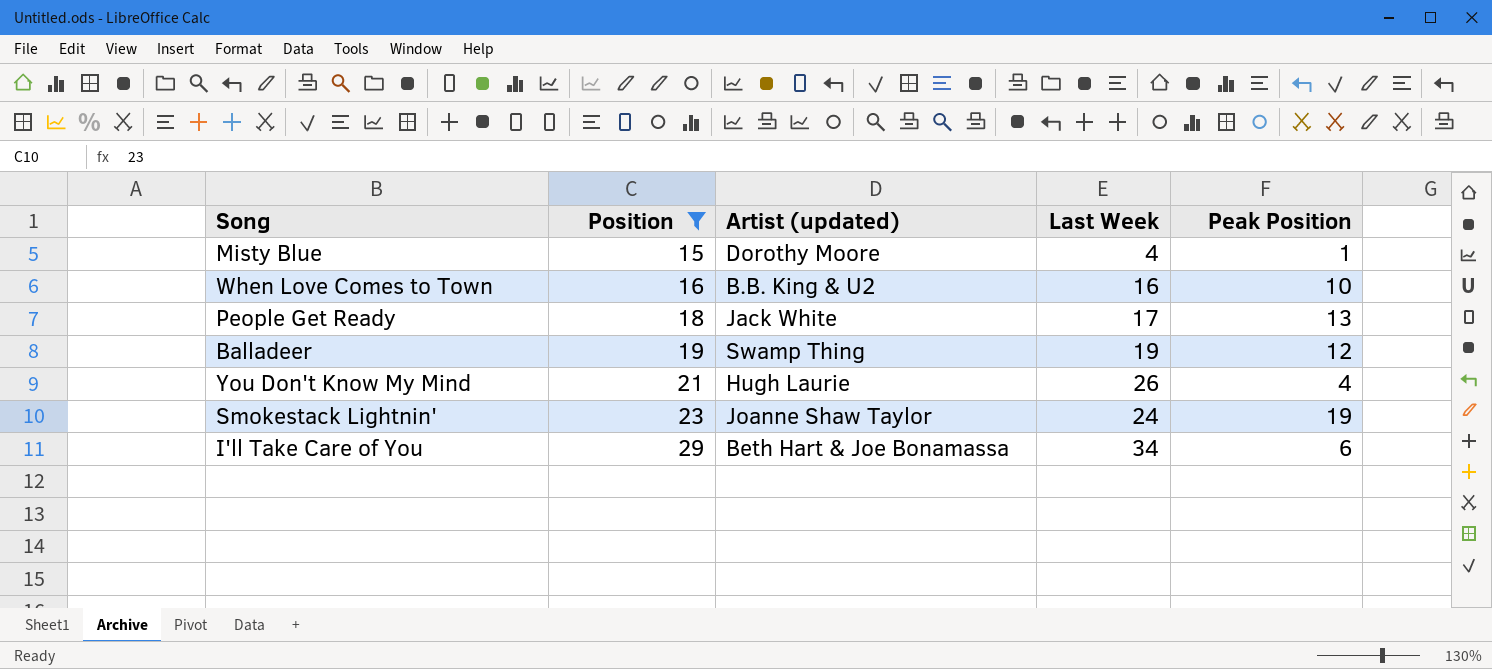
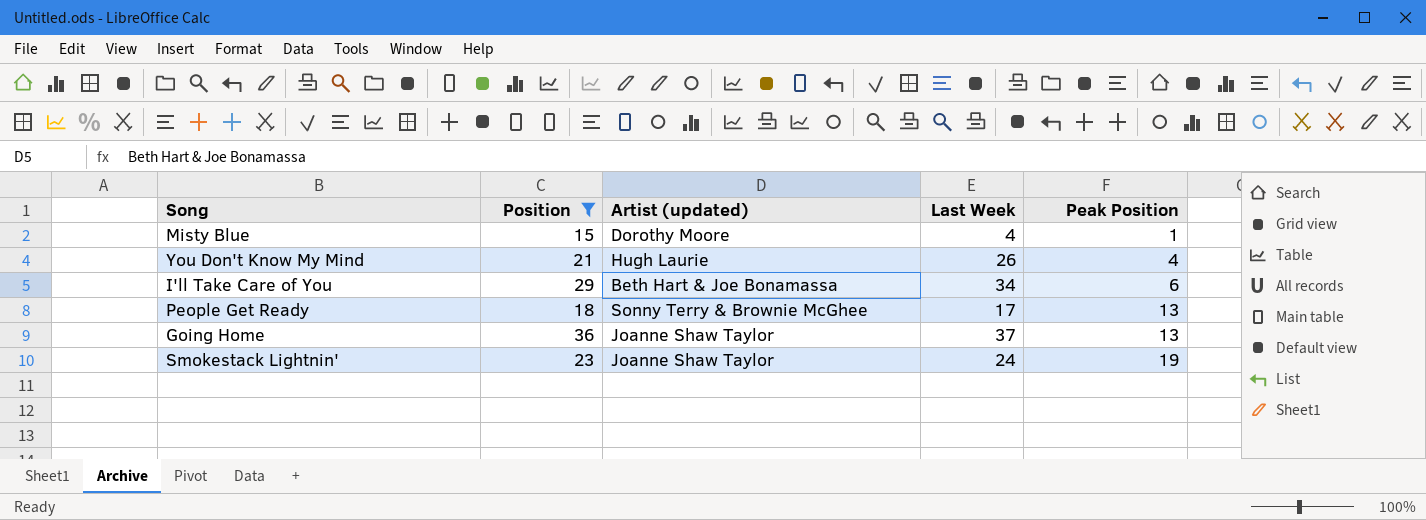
row order: Position ascending -> Peak Position ascending
row When Love Comes to Town: 16 | B.B. King & U2 | 16 | 10 -> none
row Balladeer: 19 | Swamp Thing | 19 | 12 -> none
People Get Ready | Artist (updated): Jack White -> Sonny Terry & Brownie McGhee
row Going Home: none -> 36 | Joanne Shaw Taylor | 37 | 13

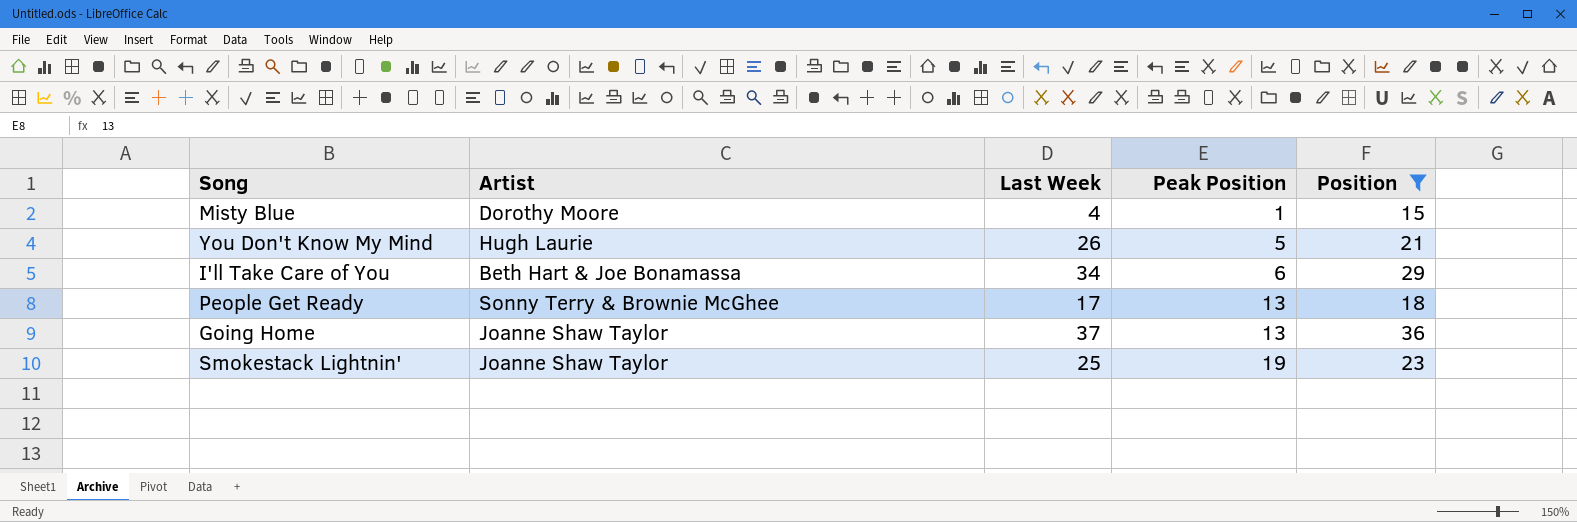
column name: Artist (updated) -> Artist
column Position | position: 2 -> 5
You Don't Know My Mind | Peak Position: 4 -> 5
Smokestack Lightnin' | Last Week: 24 -> 25

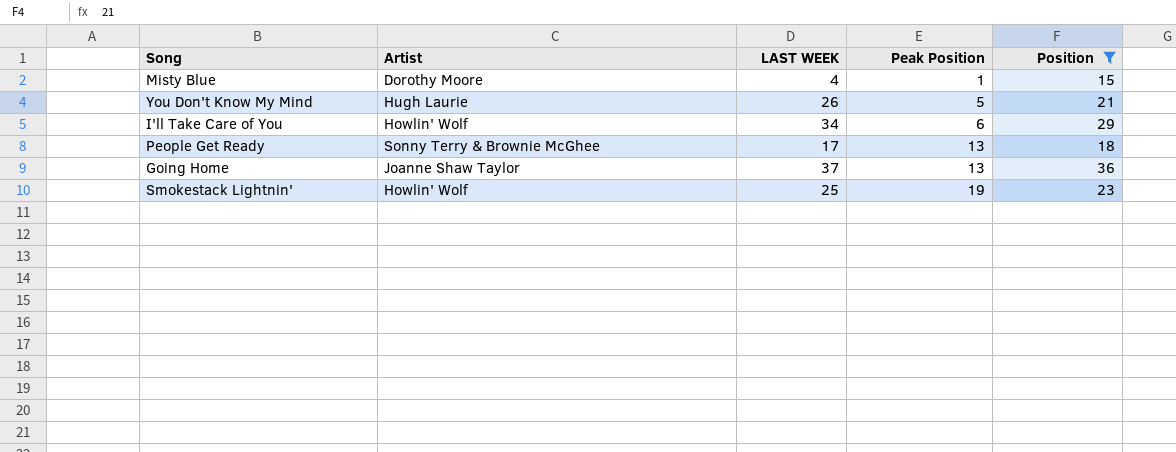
column name: Last Week -> LAST WEEK
I'll Take Care of You | Artist: Beth Hart & Joe Bonamassa -> Howlin' Wolf
Smokestack Lightnin' | Artist: Joanne Shaw Taylor -> Howlin' Wolf

